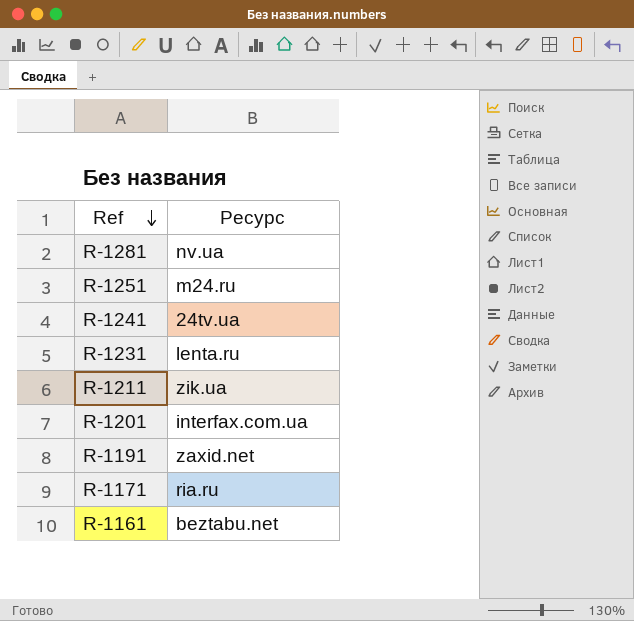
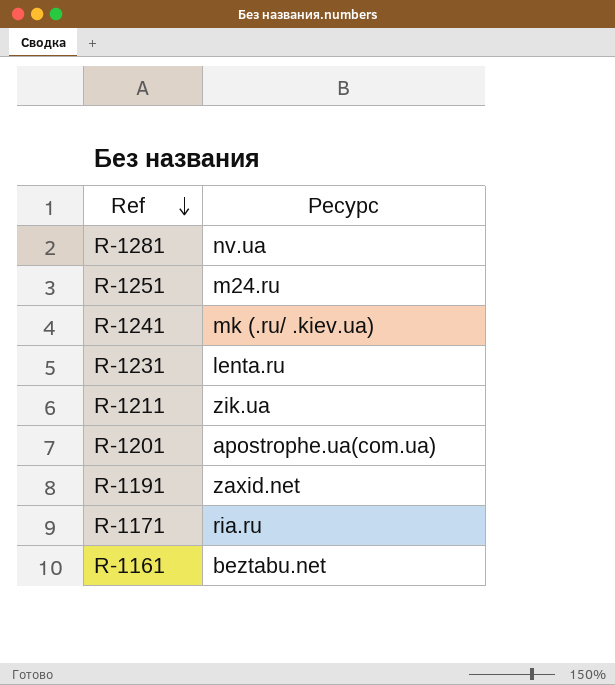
R-1241 | Ресурс: 24tv.ua -> mk (.ru/ .kiev.ua)
R-1201 | Ресурс: interfax.com.ua -> apostrophe.ua(com.ua)

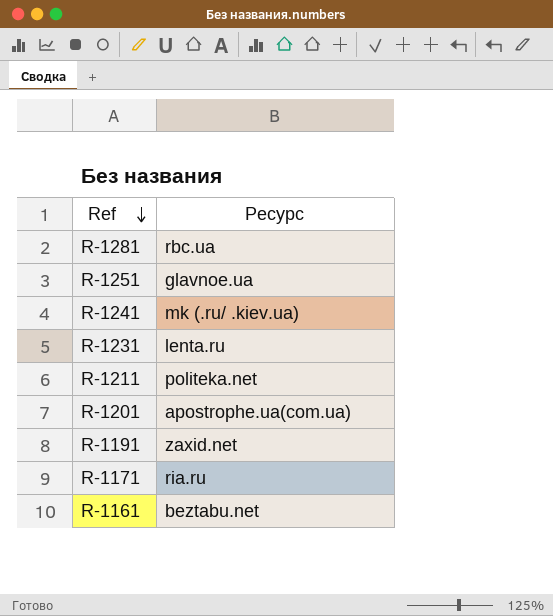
R-1281 | Ресурс: nv.ua -> rbc.ua
R-1251 | Ресурс: m24.ru -> glavnoe.ua
R-1211 | Ресурс: zik.ua -> politeka.net

